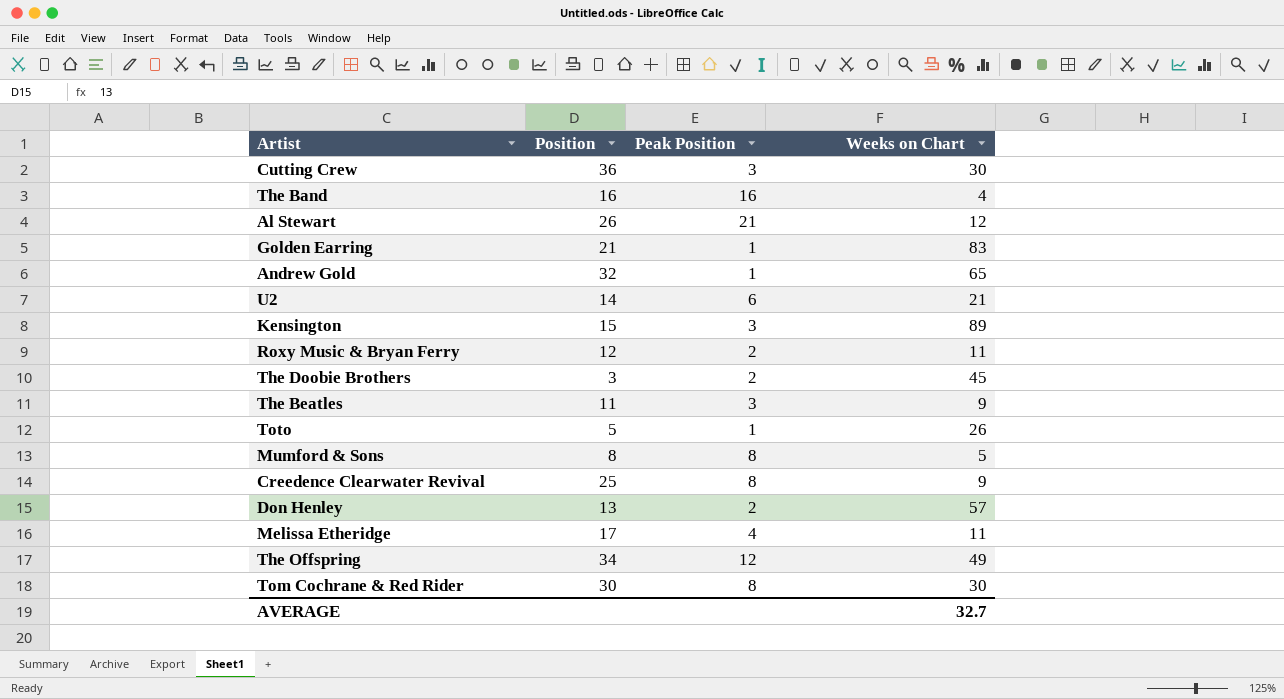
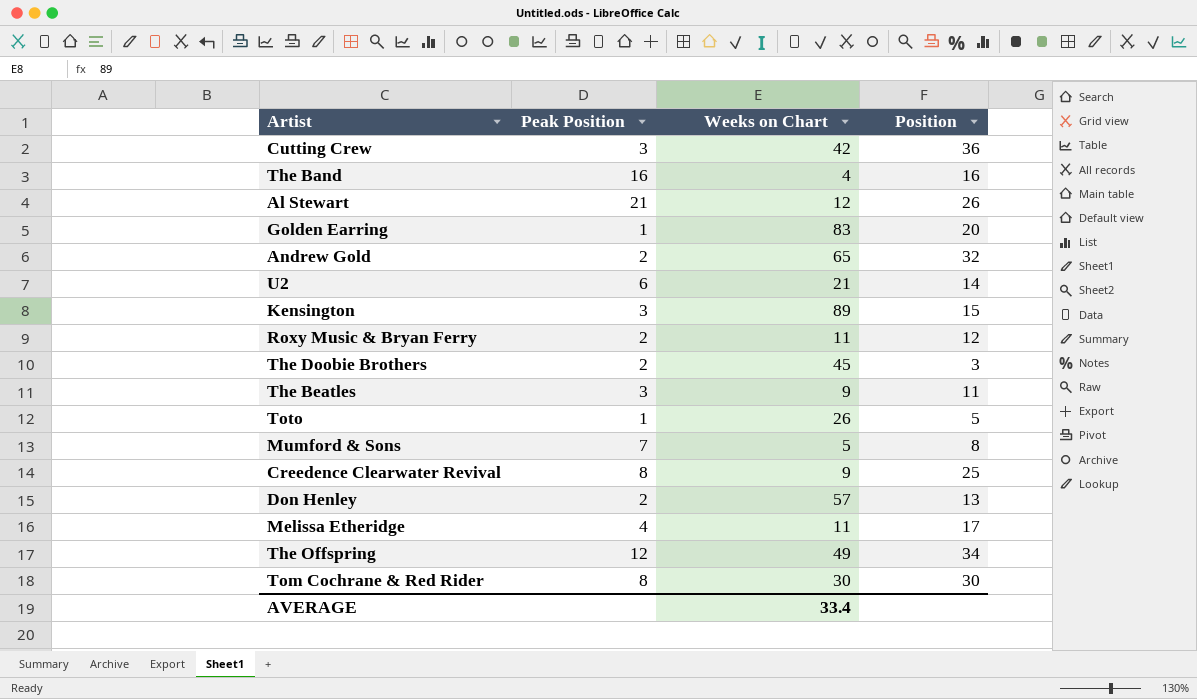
column Position | position: 2 -> 4
Cutting Crew | Weeks on Chart: 30 -> 42
Golden Earring | Position: 21 -> 20
Andrew Gold | Peak Position: 1 -> 2
Mumford & Sons | Peak Position: 8 -> 7
AVERAGE | Weeks on Chart: 32.7 -> 33.4

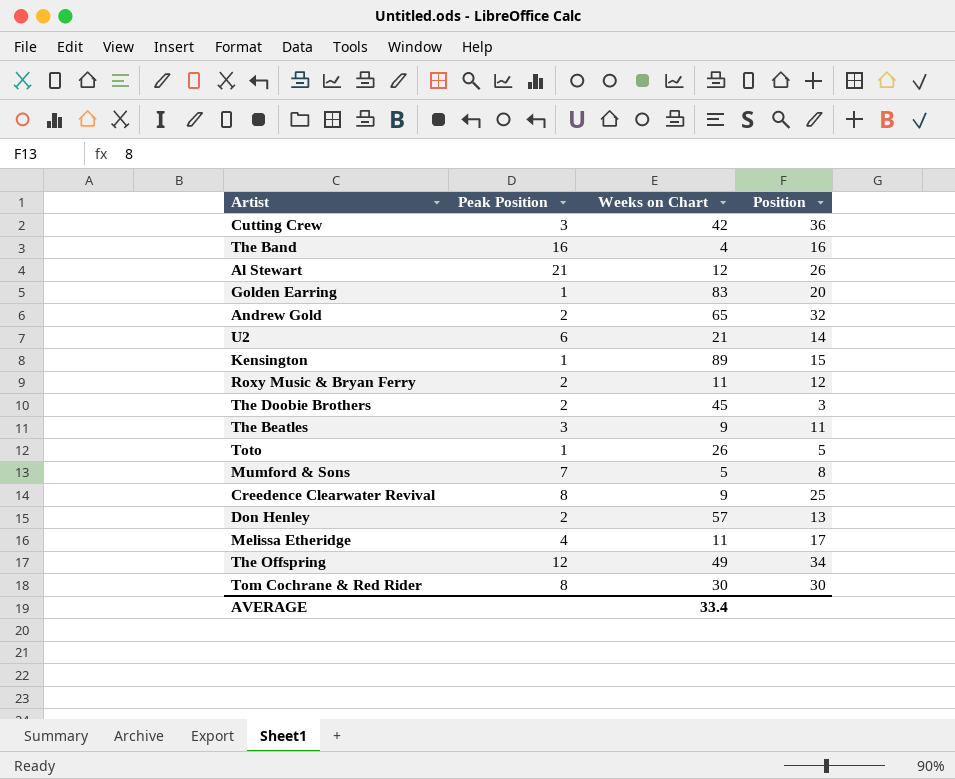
Kensington | Peak Position: 3 -> 1

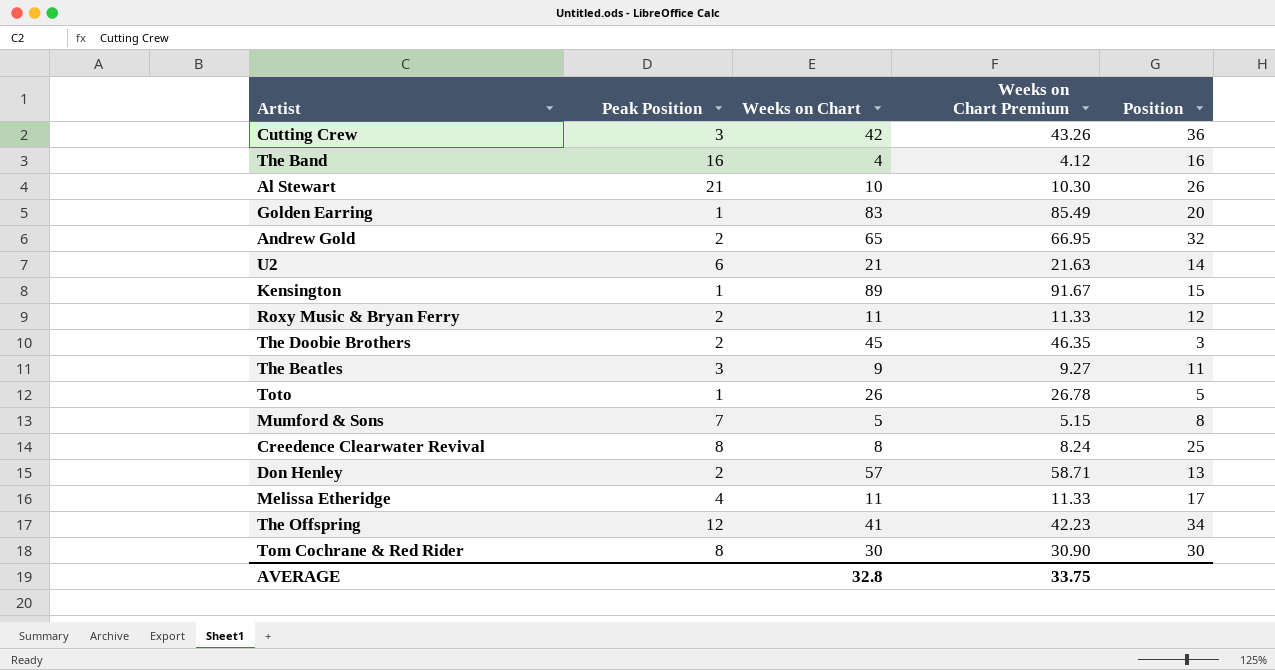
column Weeks on Chart Premium | formula: none -> [Weeks on Chart] * 1.03
Al Stewart | Weeks on Chart: 12 -> 10
Creedence Clearwater Revival | Weeks on Chart: 9 -> 8
The Offspring | Weeks on Chart: 49 -> 41
AVERAGE | Weeks on Chart: 33.4 -> 32.8

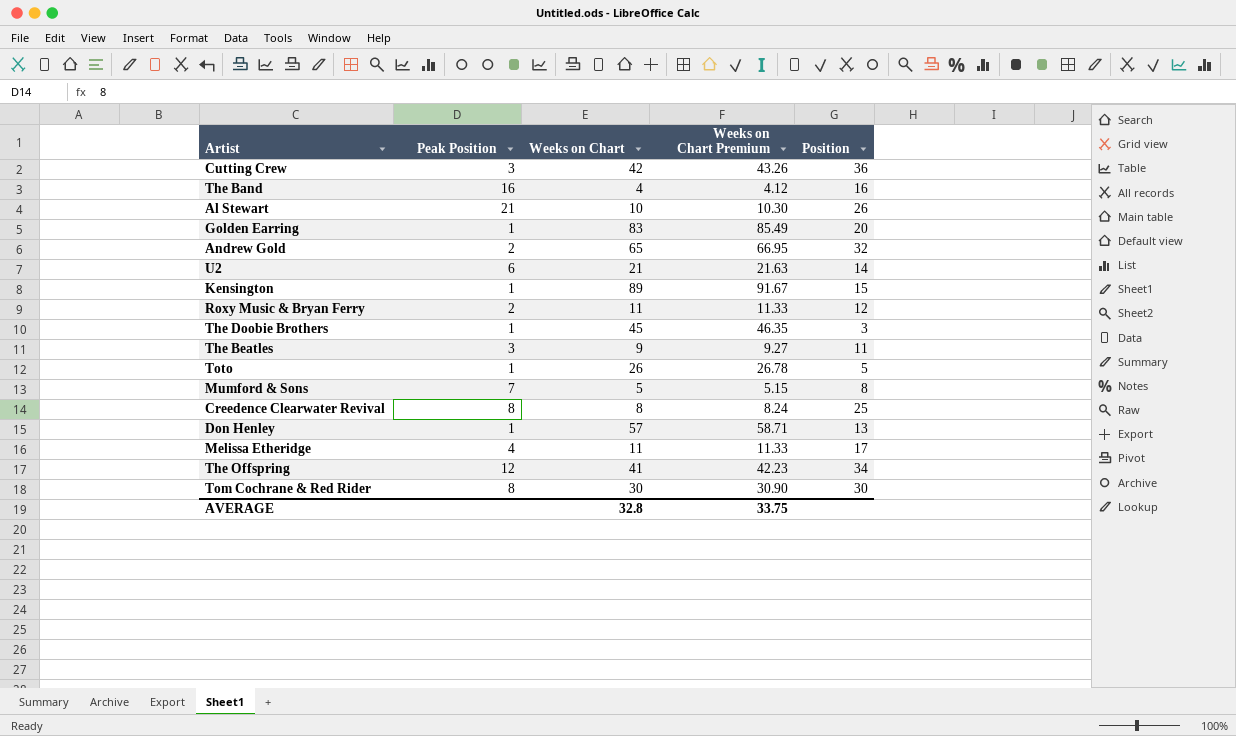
The Doobie Brothers | Peak Position: 2 -> 1
Don Henley | Peak Position: 2 -> 1

